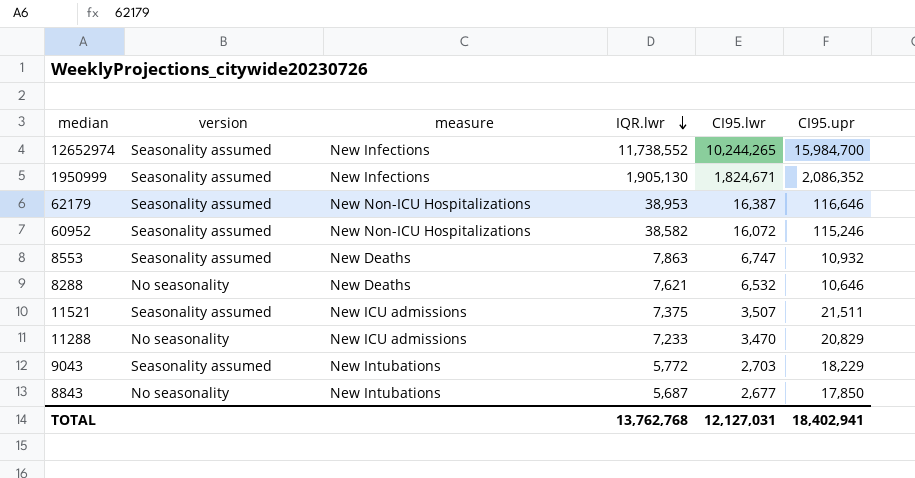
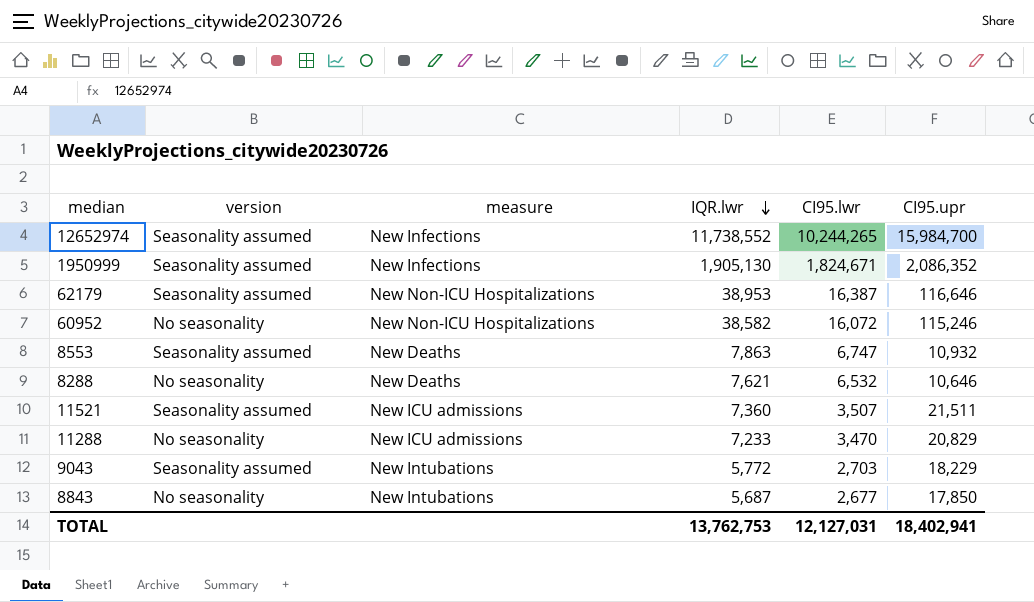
60952 | version: Seasonality assumed -> No seasonality
11521 | IQR.lwr: 7,375 -> 7,360
TOTAL | IQR.lwr: 13,762,768 -> 13,762,753

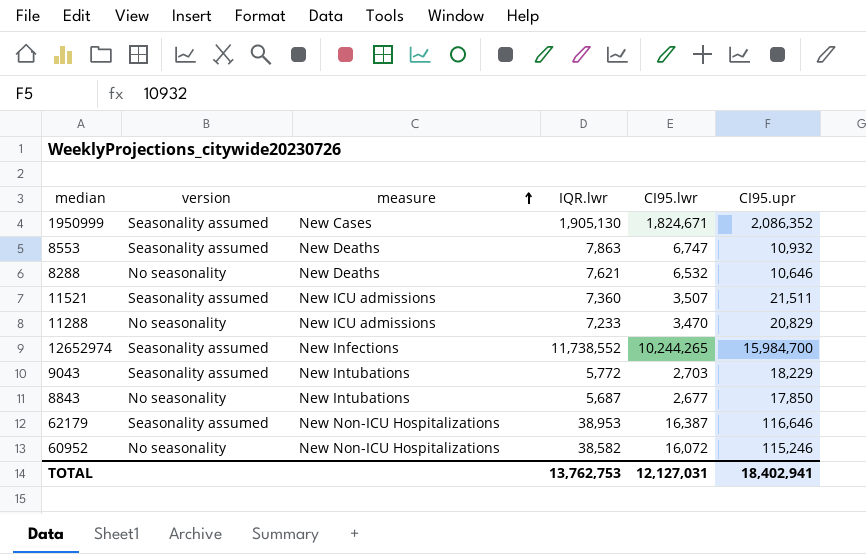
row order: IQR.lwr descending -> measure ascending
1950999 | measure: New Infections -> New Cases

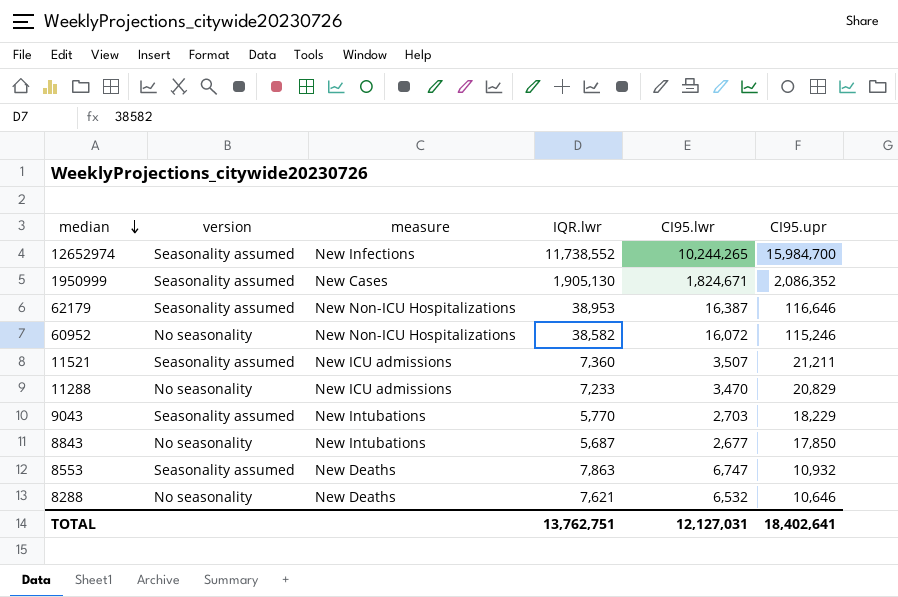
row order: measure ascending -> median descending
11521 | CI95.upr: 21,511 -> 21,211
9043 | IQR.lwr: 5,772 -> 5,770
TOTAL | IQR.lwr: 13,762,753 -> 13,762,751
TOTAL | CI95.upr: 18,402,941 -> 18,402,641

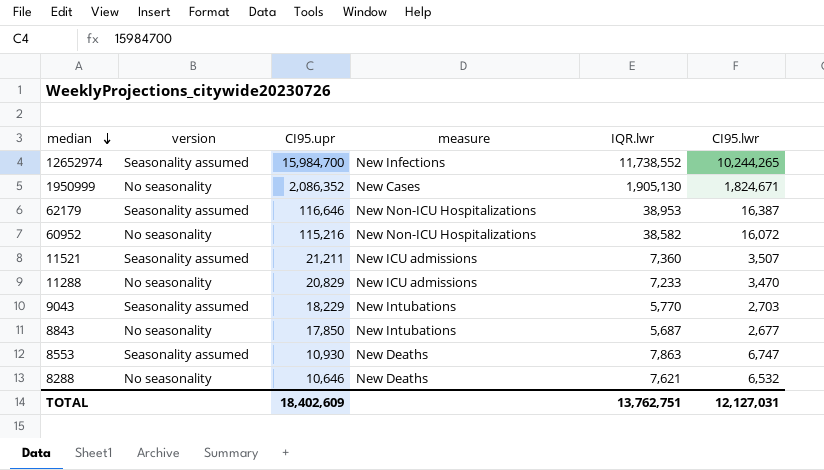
column CI95.upr | position: 6 -> 3
1950999 | version: Seasonality assumed -> No seasonality
60952 | CI95.upr: 115,246 -> 115,216
8553 | CI95.upr: 10,932 -> 10,930
TOTAL | CI95.upr: 18,402,641 -> 18,402,609

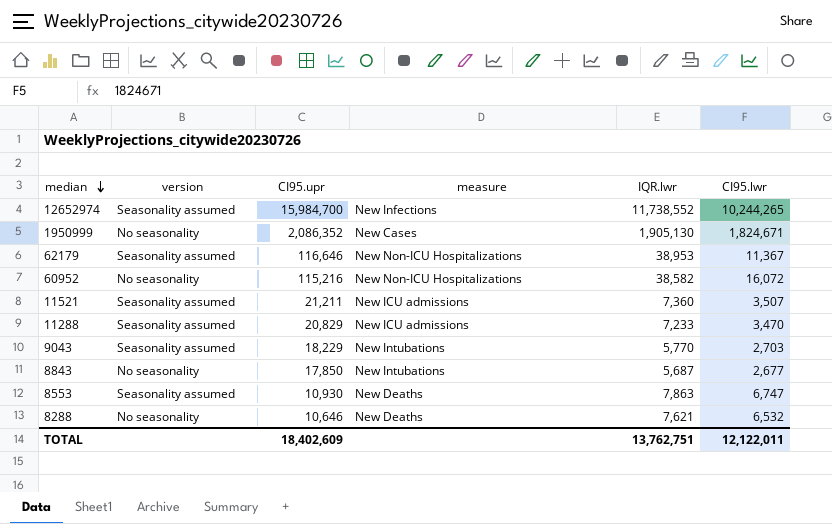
62179 | CI95.lwr: 16,387 -> 11,367
11288 | version: No seasonality -> Seasonality assumed
TOTAL | CI95.lwr: 12,127,031 -> 12,122,011

